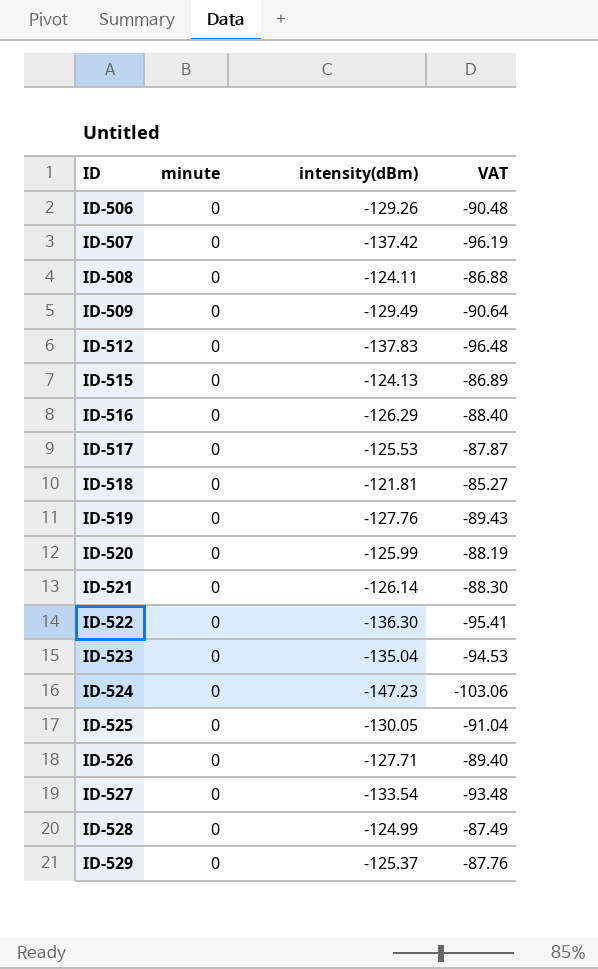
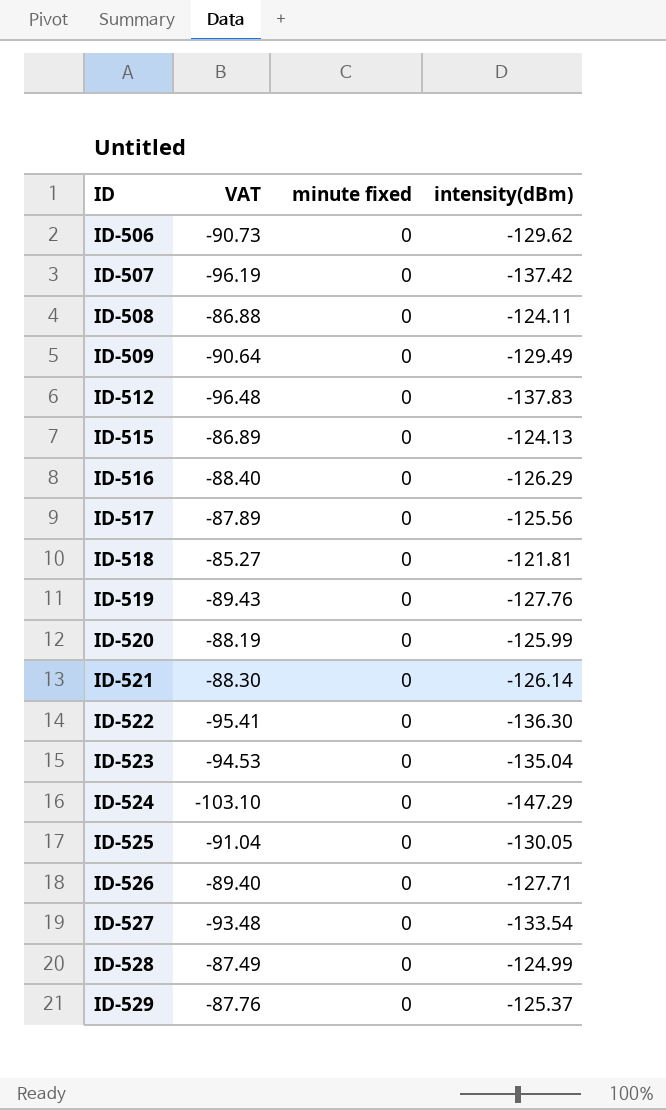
column VAT | position: 4 -> 2
column name: minute -> minute fixed
ID-506 | VAT: -90.48 -> -90.73
ID-506 | intensity(dBm): -129.26 -> -129.62
ID-517 | VAT: -87.87 -> -87.89
ID-517 | intensity(dBm): -125.53 -> -125.56
ID-524 | VAT: -103.06 -> -103.10
ID-524 | intensity(dBm): -147.23 -> -147.29

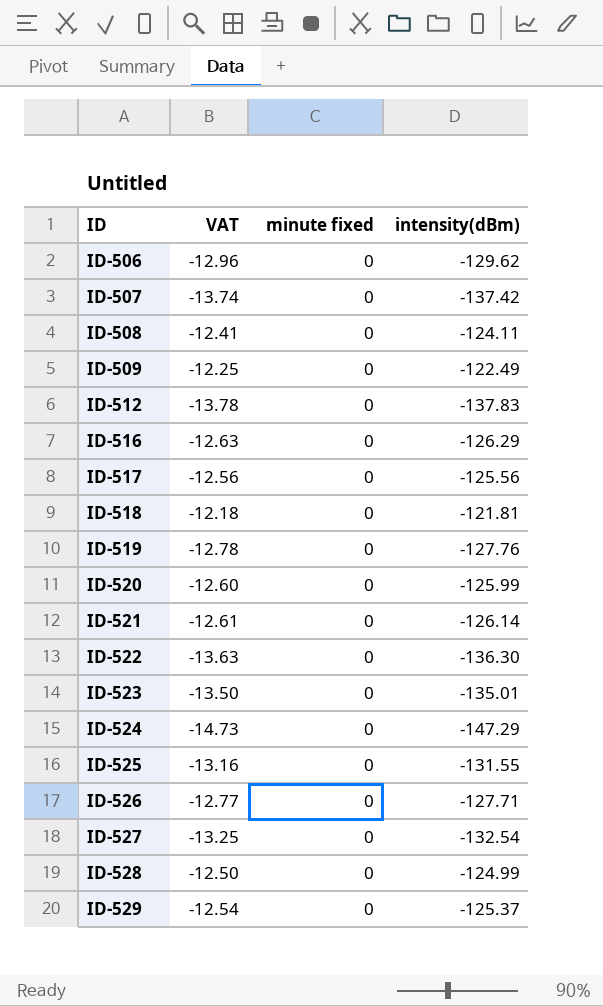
column VAT | formula: [intensity(dBm)] * 0.7 -> [intensity(dBm)] * 0.1
row ID-515: -86.89 | 0 | -124.13 -> none
ID-509 | intensity(dBm): -129.49 -> -122.49
ID-523 | intensity(dBm): -135.04 -> -135.01
ID-525 | intensity(dBm): -130.05 -> -131.55
ID-527 | intensity(dBm): -133.54 -> -132.54

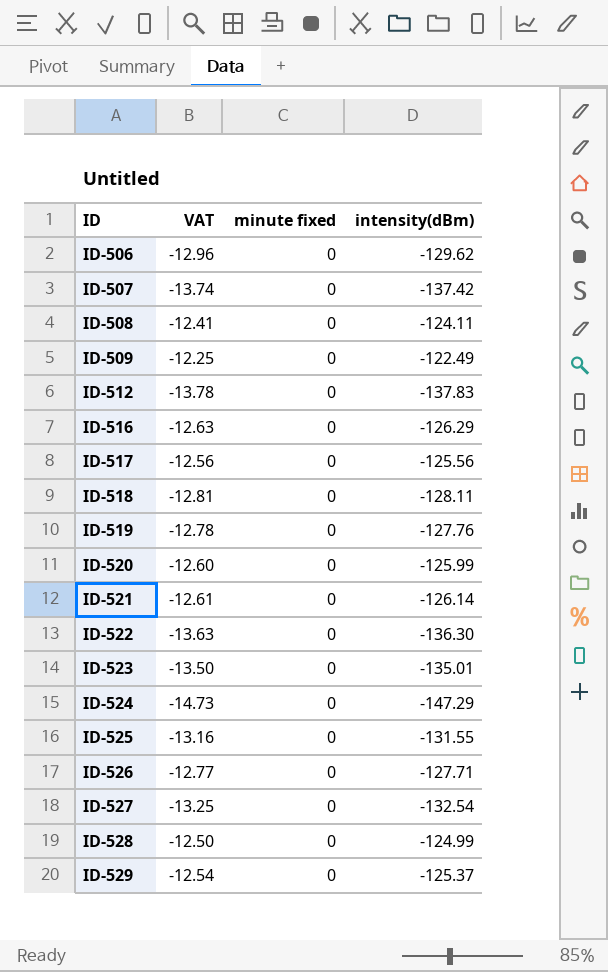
ID-518 | VAT: -12.18 -> -12.81
ID-518 | intensity(dBm): -121.81 -> -128.11

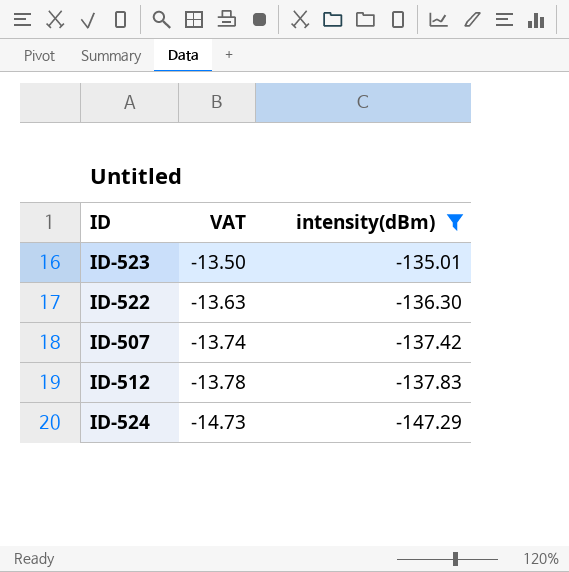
filter: none -> intensity(dBm) <= -135.01
row order: ID ascending -> VAT descending
column minute fixed | position: 3 -> none

